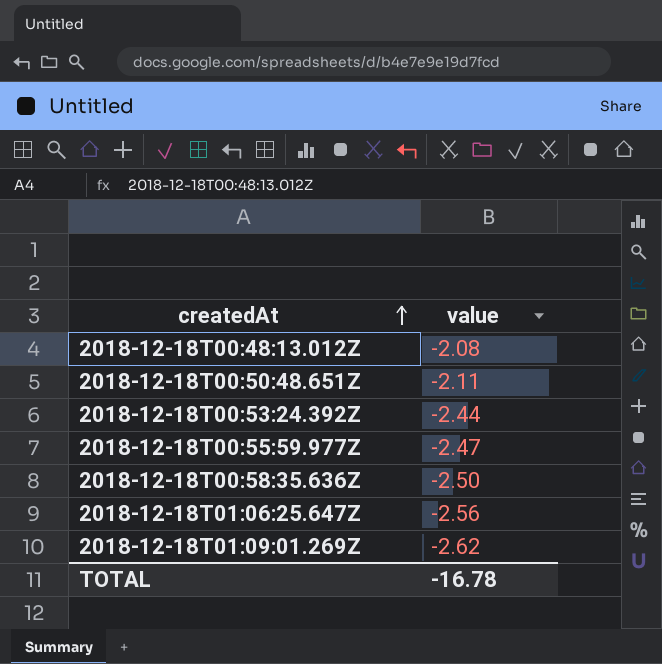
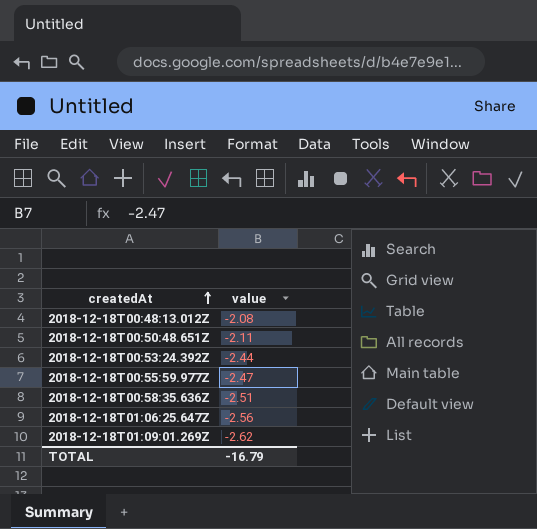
2018-12-18T00:58:35.636Z | value: -2.50 -> -2.51
TOTAL | value: -16.78 -> -16.79

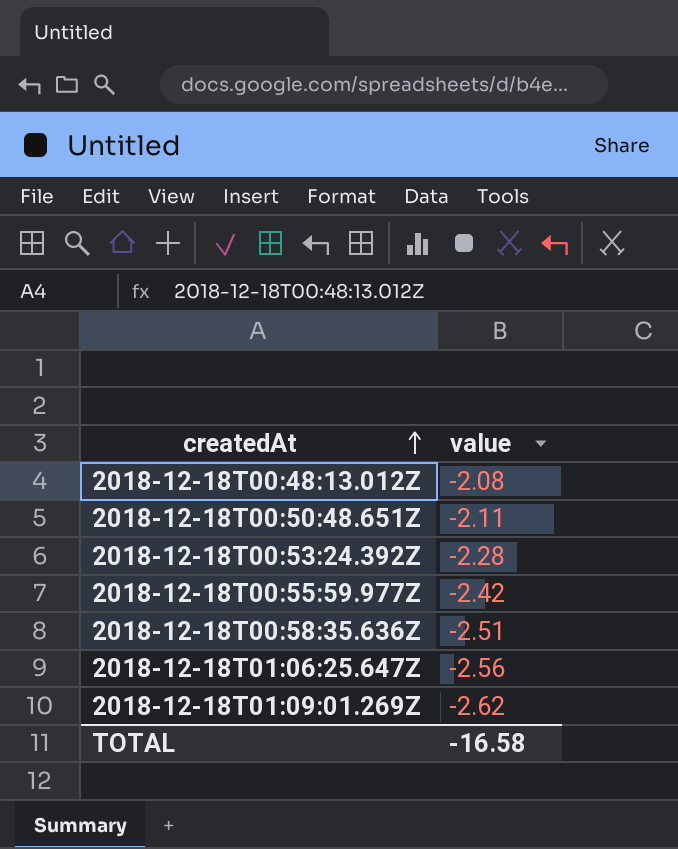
2018-12-18T00:53:24.392Z | value: -2.44 -> -2.28
2018-12-18T00:55:59.977Z | value: -2.47 -> -2.42
TOTAL | value: -16.79 -> -16.58

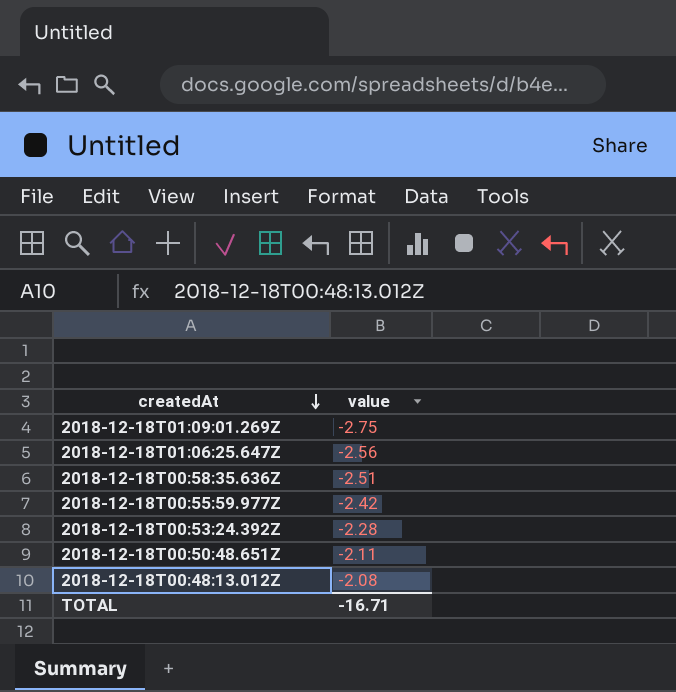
row order: createdAt ascending -> createdAt descending
2018-12-18T01:09:01.269Z | value: -2.62 -> -2.75
TOTAL | value: -16.58 -> -16.71

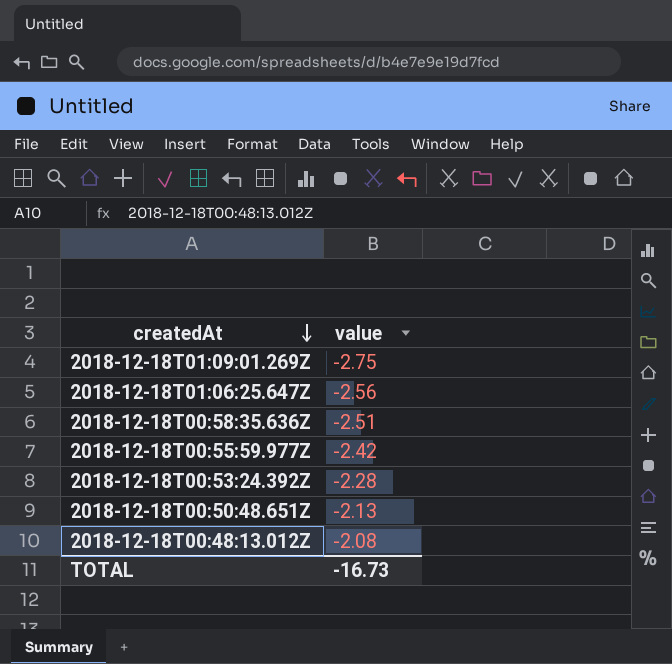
2018-12-18T00:50:48.651Z | value: -2.11 -> -2.13
TOTAL | value: -16.71 -> -16.73

